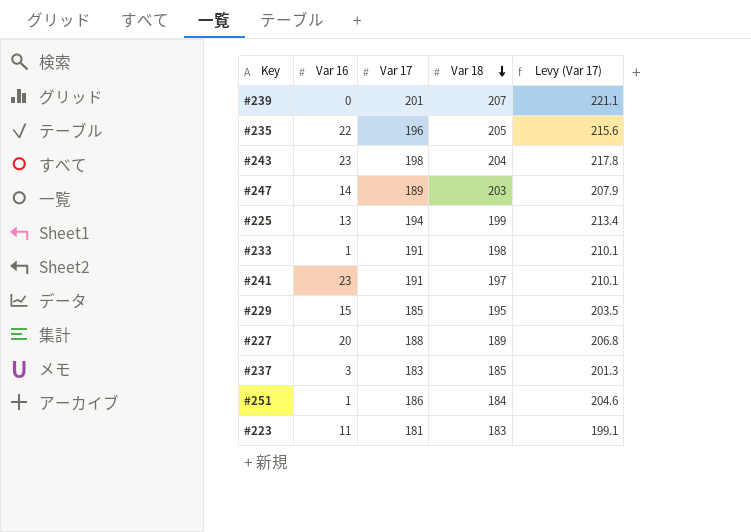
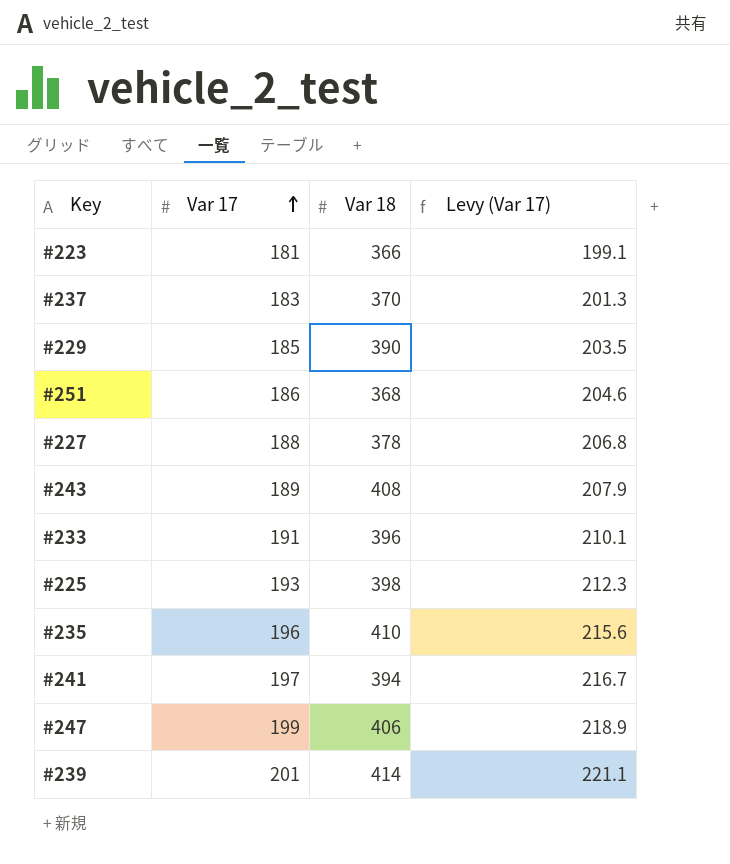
row order: Var 18 descending -> Var 17 ascending
column Var 16 | position: 2 -> none
#223 | Var 18: 183 -> 366
#237 | Var 18: 185 -> 370
#229 | Var 18: 195 -> 390
#251 | Var 18: 184 -> 368
#227 | Var 18: 189 -> 378
#243 | Var 17: 198 -> 189
#243 | Var 18: 204 -> 408
#243 | Levy (Var 17): 217.8 -> 207.9
#233 | Var 18: 198 -> 396
#225 | Var 17: 194 -> 193
#225 | Var 18: 199 -> 398
#225 | Levy (Var 17): 213.4 -> 212.3
#235 | Var 18: 205 -> 410
#241 | Var 17: 191 -> 197
#241 | Var 18: 197 -> 394
#241 | Levy (Var 17): 210.1 -> 216.7
#247 | Var 17: 189 -> 199
#247 | Var 18: 203 -> 406
#247 | Levy (Var 17): 207.9 -> 218.9
#239 | Var 18: 207 -> 414

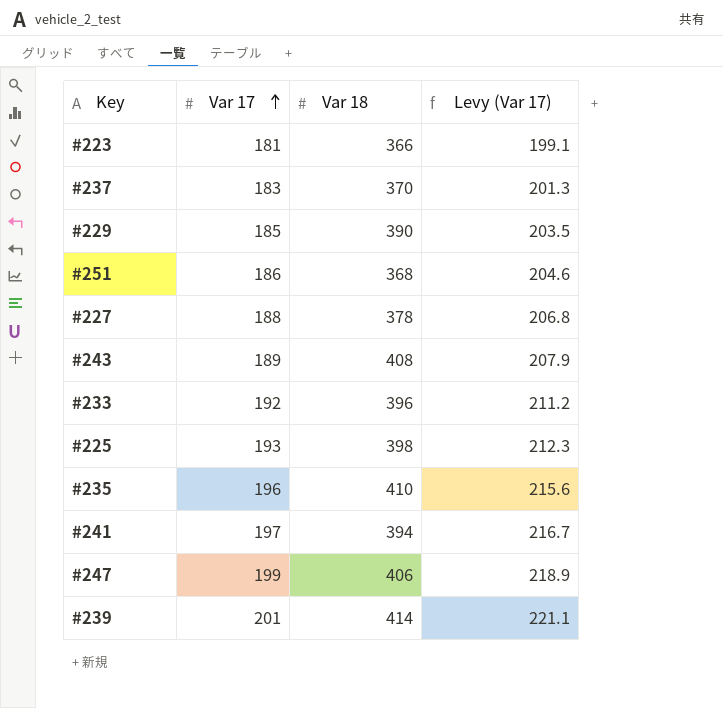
#233 | Var 17: 191 -> 192
#233 | Levy (Var 17): 210.1 -> 211.2

